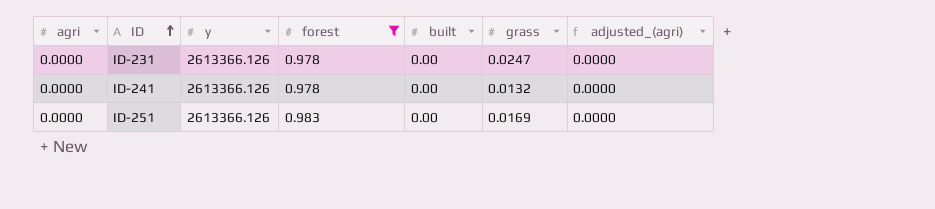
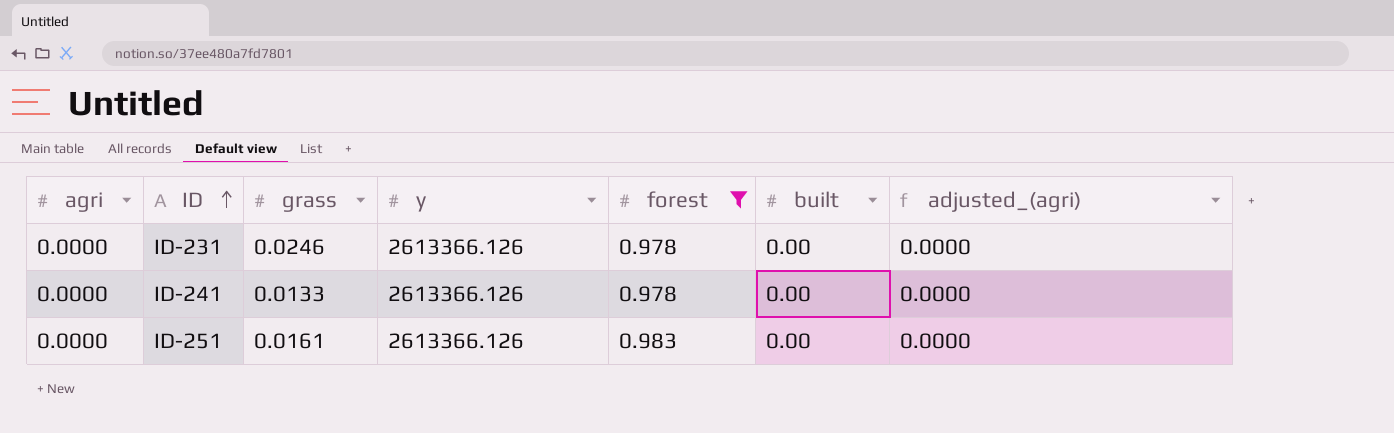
column grass | position: 6 -> 3
ID-231 | grass: 0.0247 -> 0.0246
ID-241 | grass: 0.0132 -> 0.0133
ID-251 | grass: 0.0169 -> 0.0161

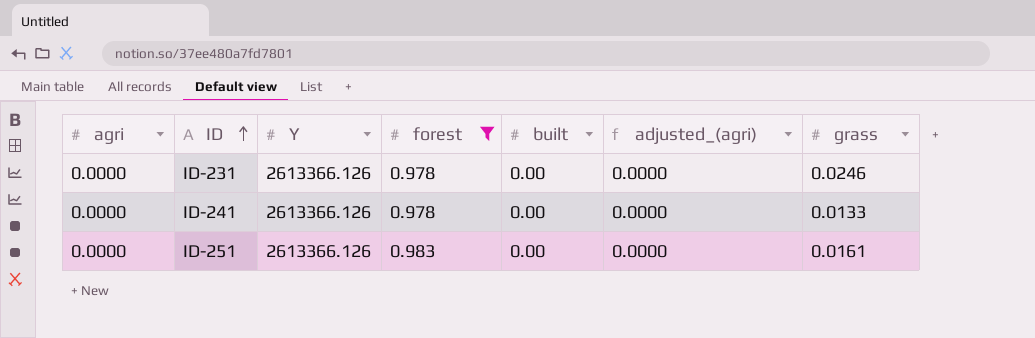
column name: y -> Y
column grass | position: 3 -> 7

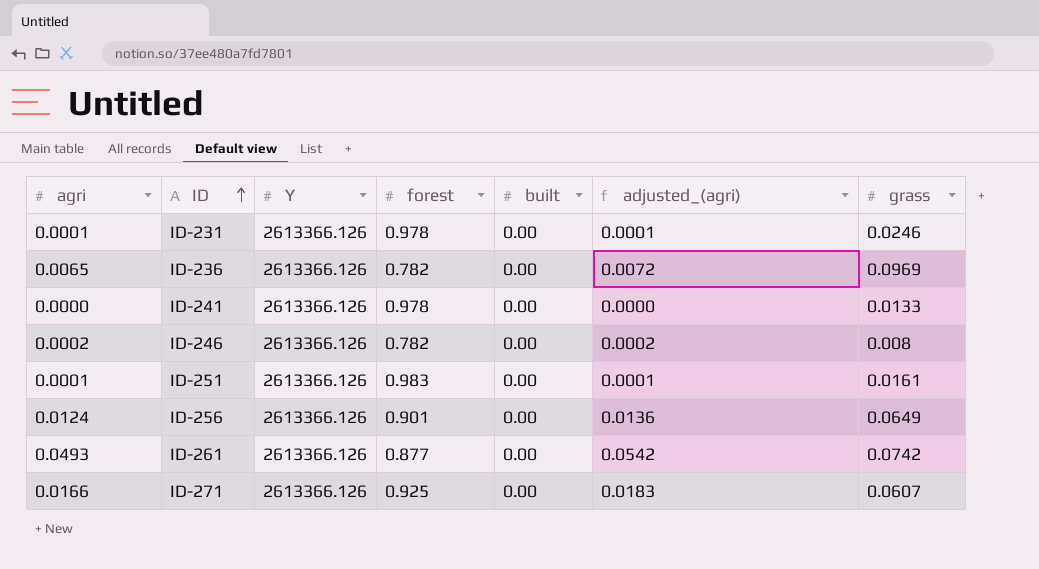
filter: forest >= 0.978 -> none
ID-231 | agri: 0.0000 -> 0.0001
ID-231 | adjusted_(agri): 0.0000 -> 0.0001
ID-251 | agri: 0.0000 -> 0.0001
ID-251 | adjusted_(agri): 0.0000 -> 0.0001

